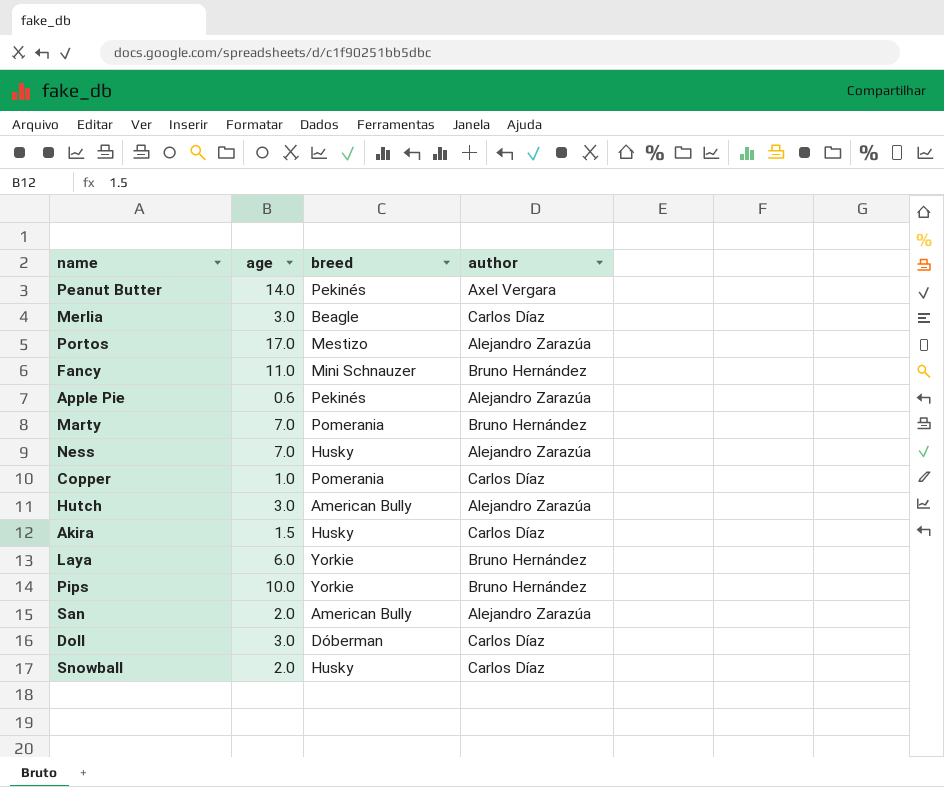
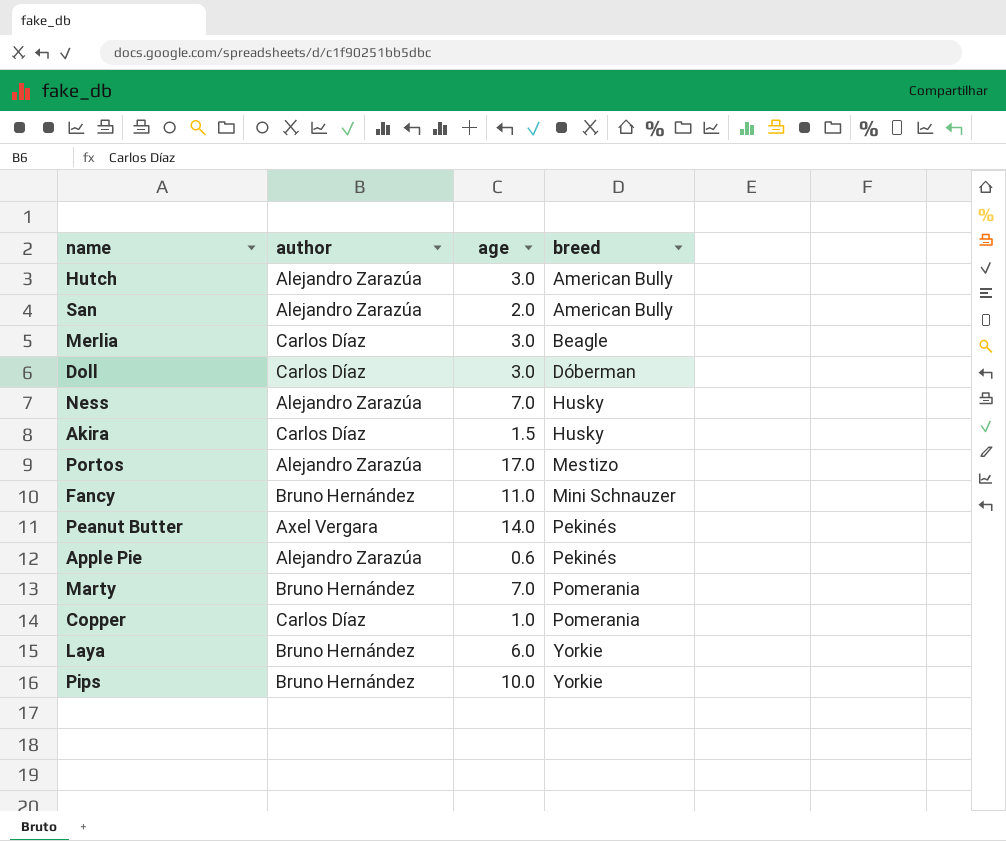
row order: none -> breed ascending
column author | position: 4 -> 2
row Snowball: 2.0 | Husky | Carlos Díaz -> none

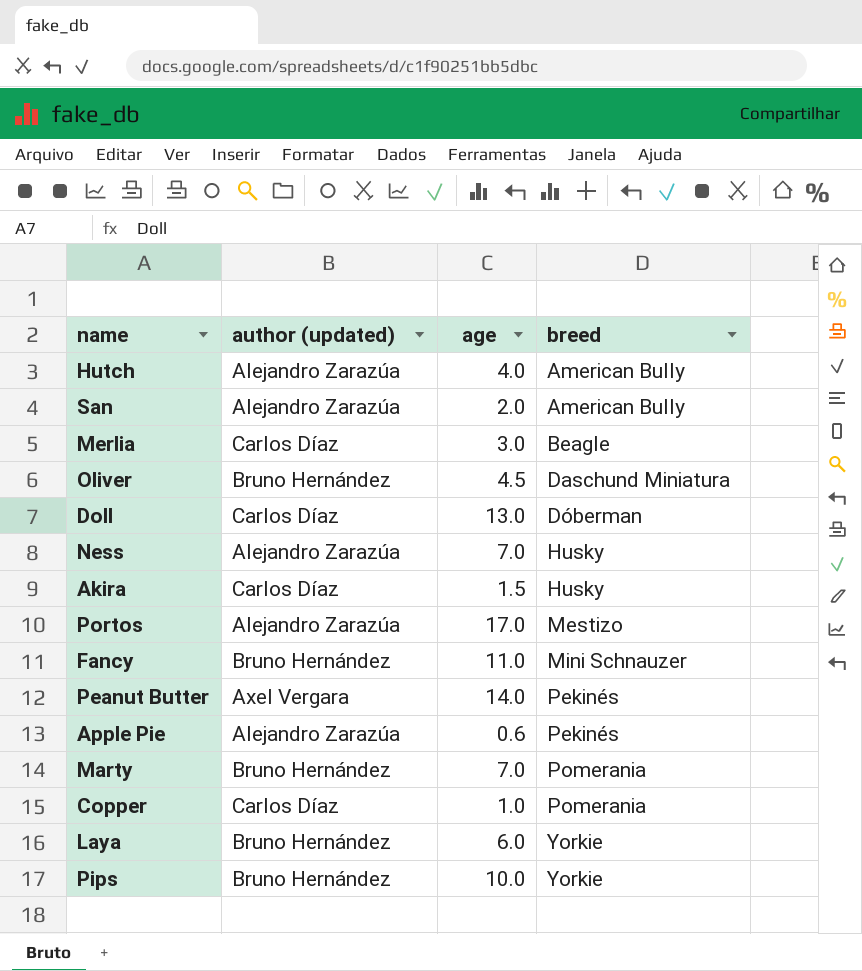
column name: author -> author (updated)
Hutch | age: 3.0 -> 4.0
row Oliver: none -> Bruno Hernández | 4.5 | Daschund Miniatura
Doll | age: 3.0 -> 13.0

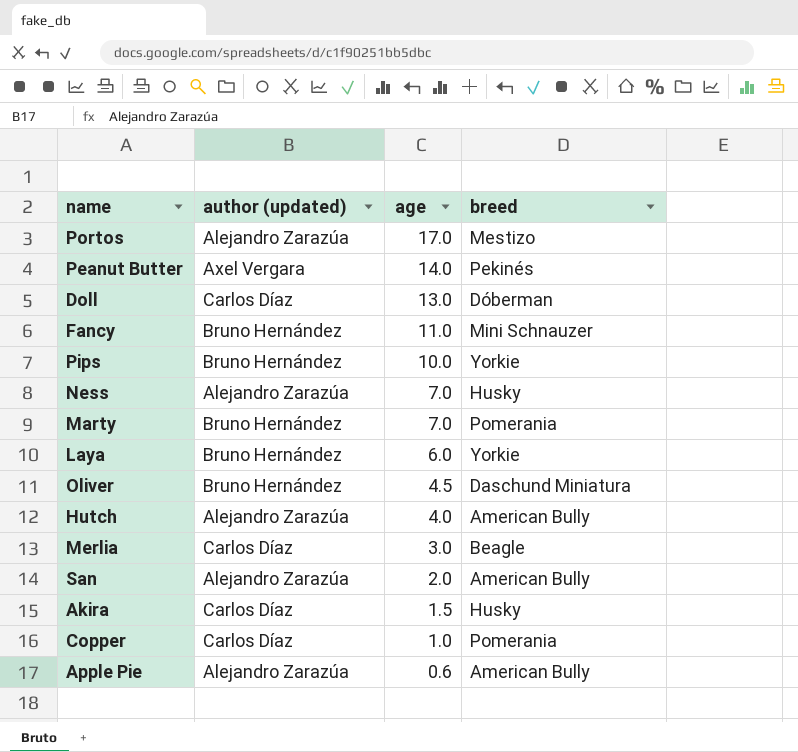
row order: breed ascending -> age descending
Apple Pie | breed: Pekinés -> American Bully

